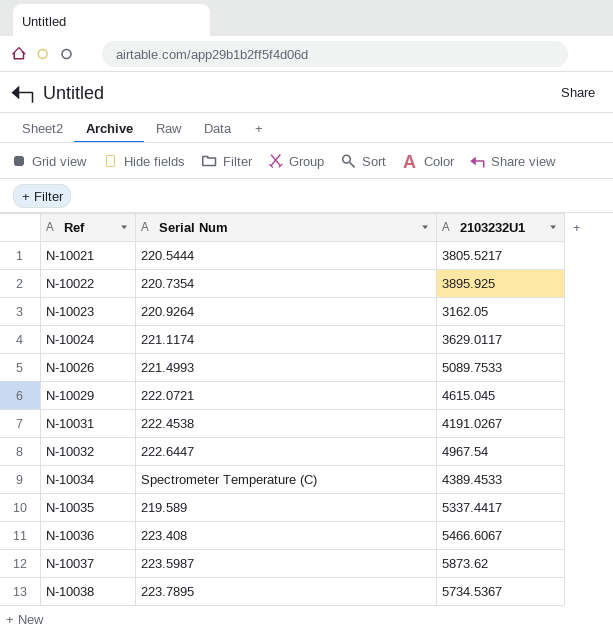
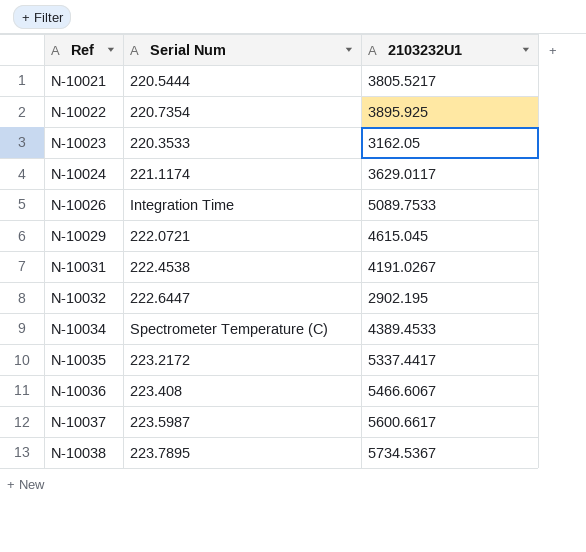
N-10023 | Serial Num: 220.9264 -> 220.3533
N-10026 | Serial Num: 221.4993 -> Integration Time
N-10032 | 2103232U1: 4967.54 -> 2902.195
N-10035 | Serial Num: 219.589 -> 223.2172
N-10037 | 2103232U1: 5873.62 -> 5600.6617

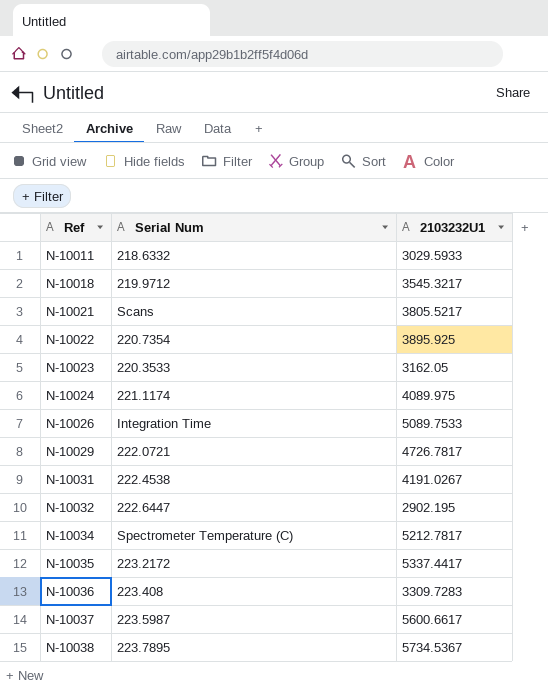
row N-10011: none -> 218.6332 | 3029.5933
row N-10018: none -> 219.9712 | 3545.3217
N-10021 | Serial Num: 220.5444 -> Scans
N-10024 | 2103232U1: 3629.0117 -> 4089.975
N-10029 | 2103232U1: 4615.045 -> 4726.7817
N-10034 | 2103232U1: 4389.4533 -> 5212.7817
N-10036 | 2103232U1: 5466.6067 -> 3309.7283

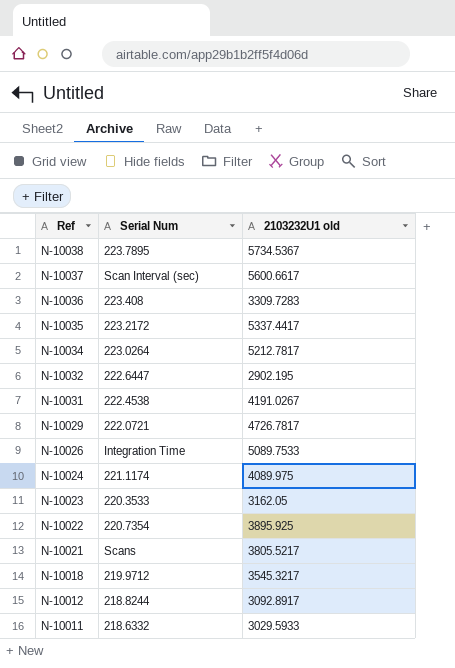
row order: Ref ascending -> Ref descending
column name: 2103232U1 -> 2103232U1 old
N-10037 | Serial Num: 223.5987 -> Scan Interval (sec)
N-10034 | Serial Num: Spectrometer Temperature (C) -> 223.0264
row N-10012: none -> 218.8244 | 3092.8917

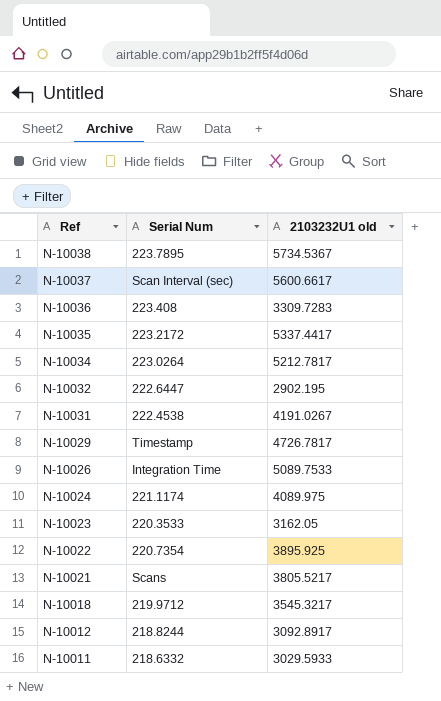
N-10029 | Serial Num: 222.0721 -> Timestamp

